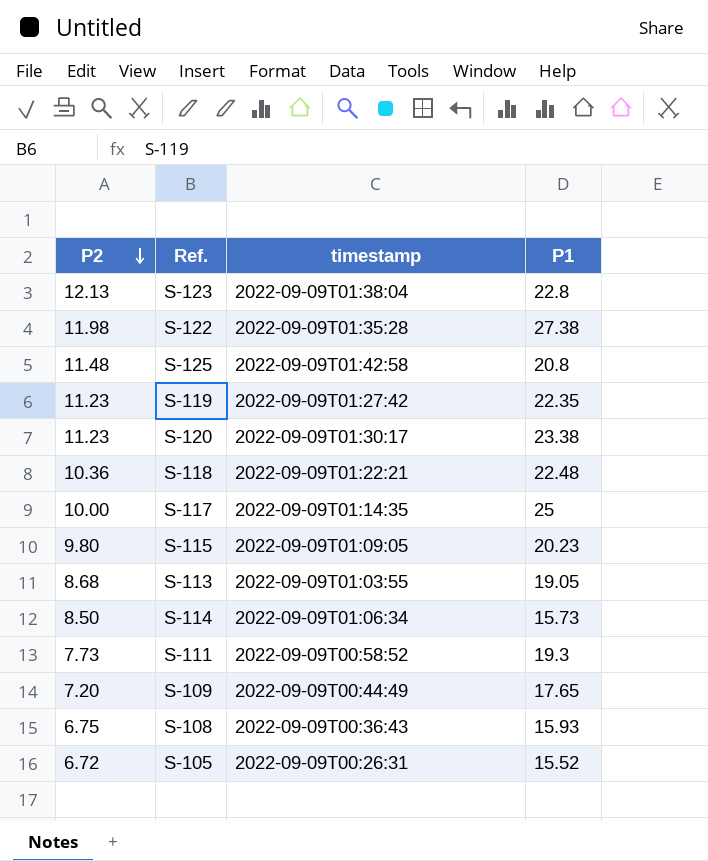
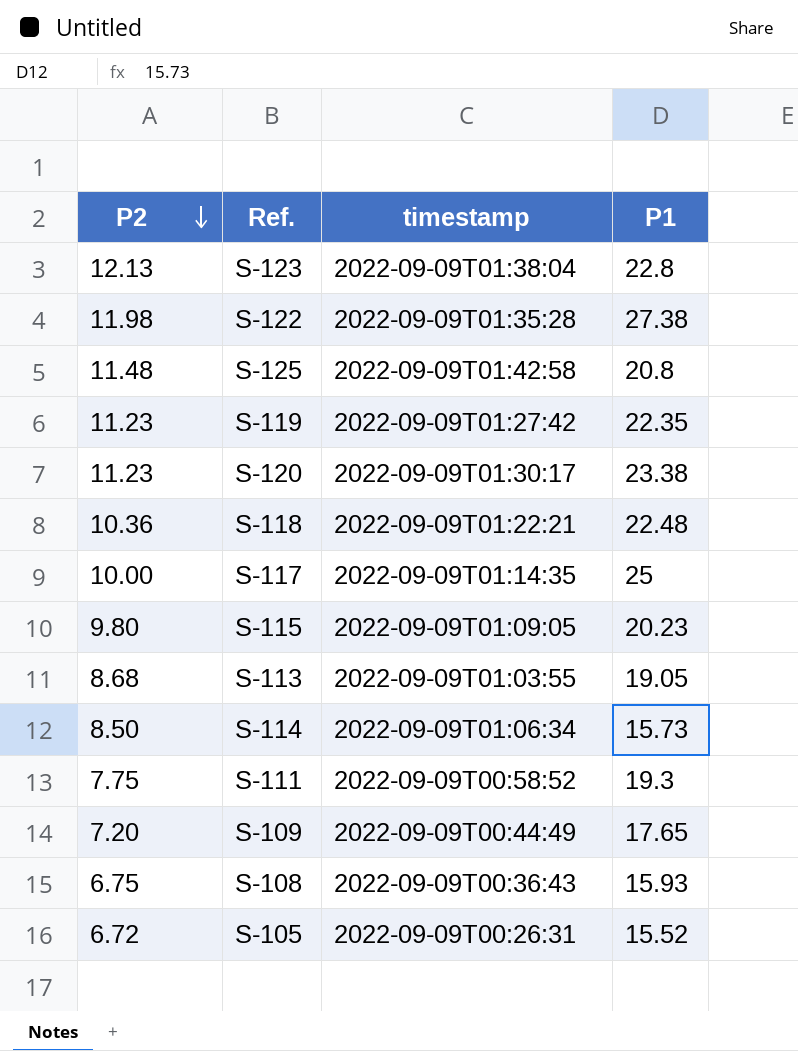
S-111 | P2: 7.73 -> 7.75

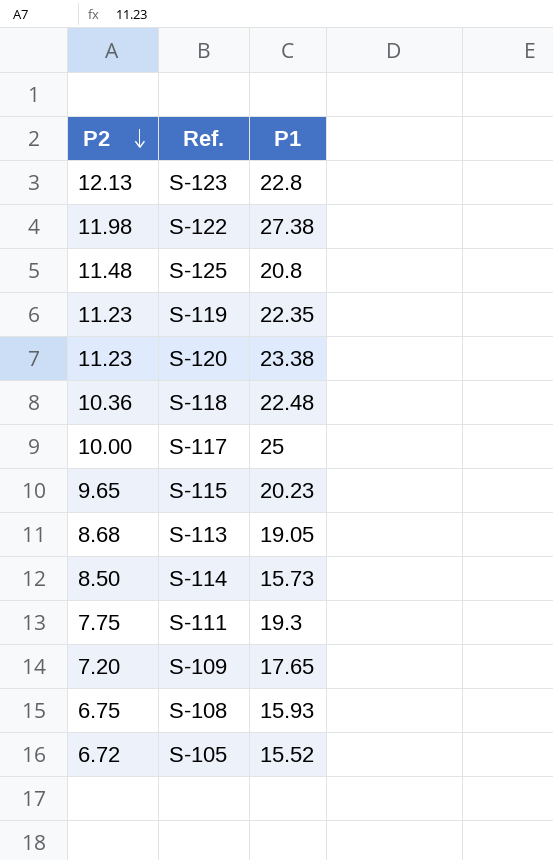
column timestamp | position: 3 -> none
S-115 | P2: 9.80 -> 9.65

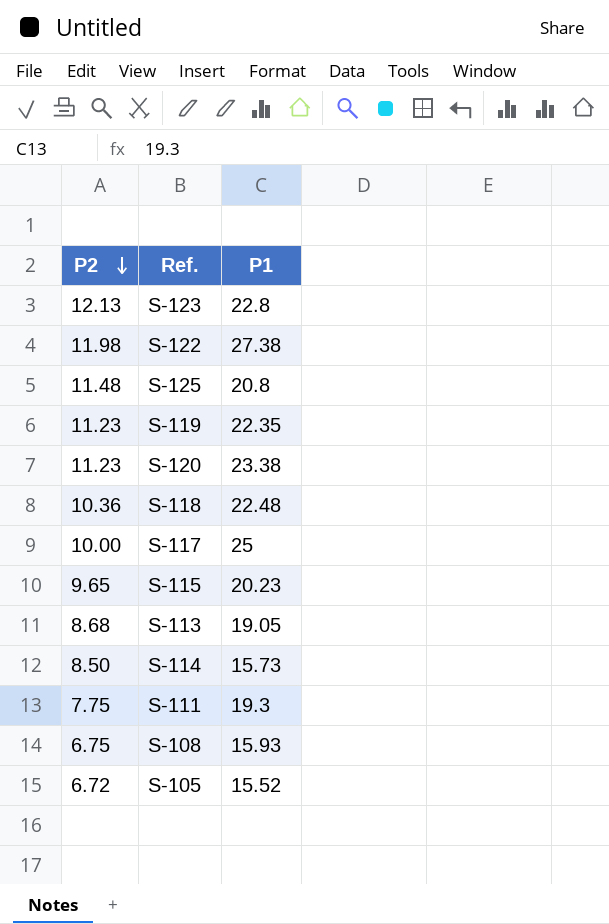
row S-109: 7.20 | 17.65 -> none

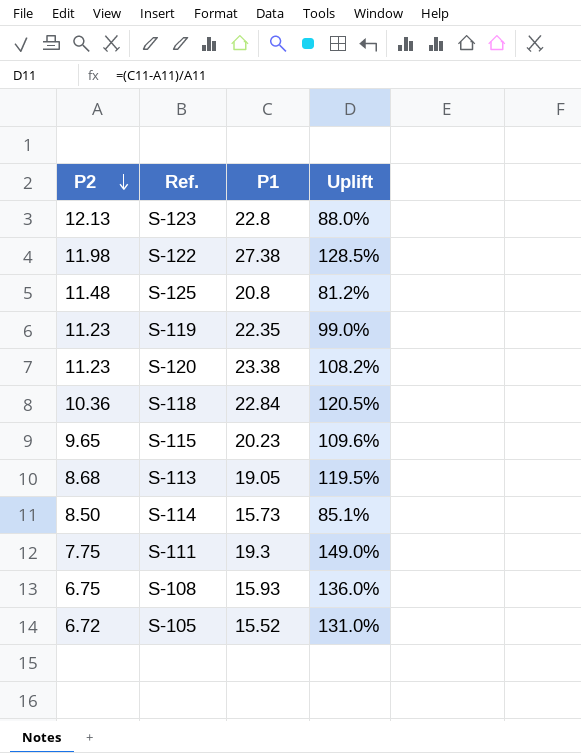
column Uplift | formula: none -> ([P1] - [P2]) / [P2]
row S-117: 10.00 | 25 -> none
S-118 | P1: 22.48 -> 22.84

